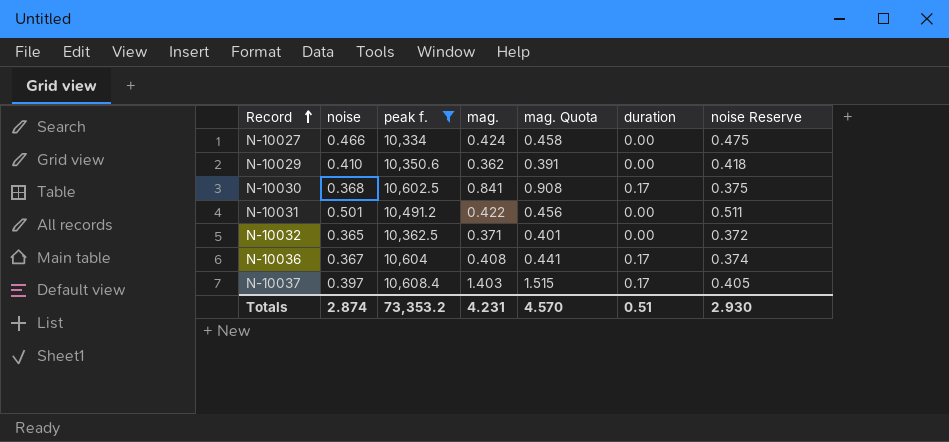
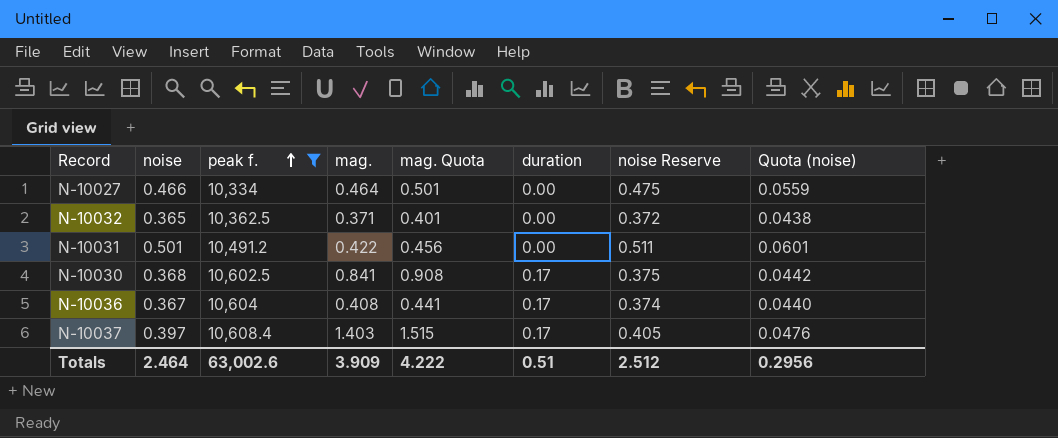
row order: Record ascending -> peak f. ascending
column Quota (noise) | formula: none -> [noise] * 0.12
row N-10029: 0.410 | 10,350.6 | 0.362 | 0.391 | 0.00 | 0.418 -> none
N-10027 | mag.: 0.424 -> 0.464
N-10027 | mag. Quota: 0.458 -> 0.501
Totals | noise: 2.874 -> 2.464
Totals | peak f.: 73,353.2 -> 63,002.6
Totals | mag.: 4.231 -> 3.909
Totals | mag. Quota: 4.570 -> 4.222
Totals | noise Reserve: 2.930 -> 2.512

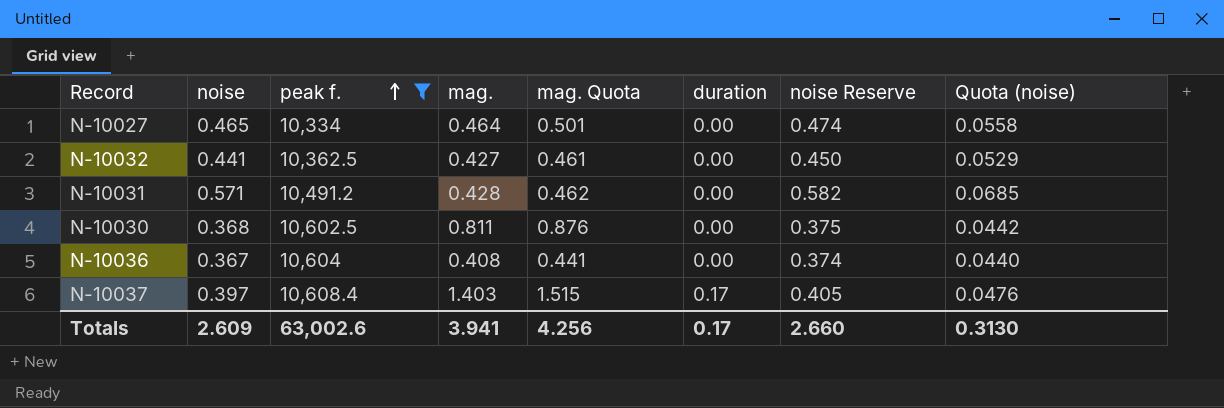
N-10027 | noise: 0.466 -> 0.465
N-10027 | noise Reserve: 0.475 -> 0.474
N-10027 | Quota (noise): 0.0559 -> 0.0558
N-10032 | noise: 0.365 -> 0.441
N-10032 | mag.: 0.371 -> 0.427
N-10032 | mag. Quota: 0.401 -> 0.461
N-10032 | noise Reserve: 0.372 -> 0.450
N-10032 | Quota (noise): 0.0438 -> 0.0529
N-10031 | noise: 0.501 -> 0.571
N-10031 | mag.: 0.422 -> 0.428
N-10031 | mag. Quota: 0.456 -> 0.462
N-10031 | noise Reserve: 0.511 -> 0.582
N-10031 | Quota (noise): 0.0601 -> 0.0685
N-10030 | mag.: 0.841 -> 0.811
N-10030 | mag. Quota: 0.908 -> 0.876
N-10030 | duration: 0.17 -> 0.00
N-10036 | duration: 0.17 -> 0.00
Totals | noise: 2.464 -> 2.609
Totals | mag.: 3.909 -> 3.941
Totals | mag. Quota: 4.222 -> 4.256
Totals | duration: 0.51 -> 0.17
Totals | noise Reserve: 2.512 -> 2.660
Totals | Quota (noise): 0.2956 -> 0.3130

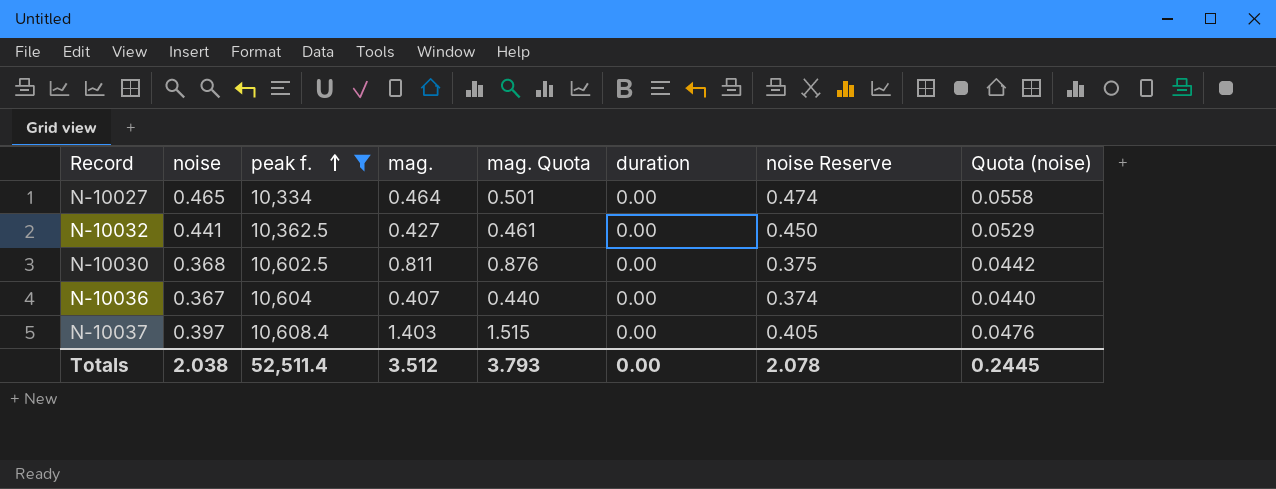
row N-10031: 0.571 | 10,491.2 | 0.428 | 0.462 | 0.00 | 0.582 | 0.0685 -> none
N-10036 | mag.: 0.408 -> 0.407
N-10036 | mag. Quota: 0.441 -> 0.440
N-10037 | duration: 0.17 -> 0.00
Totals | noise: 2.609 -> 2.038
Totals | peak f.: 63,002.6 -> 52,511.4
Totals | mag.: 3.941 -> 3.512
Totals | mag. Quota: 4.256 -> 3.793
Totals | duration: 0.17 -> 0.00
Totals | noise Reserve: 2.660 -> 2.078
Totals | Quota (noise): 0.3130 -> 0.2445

